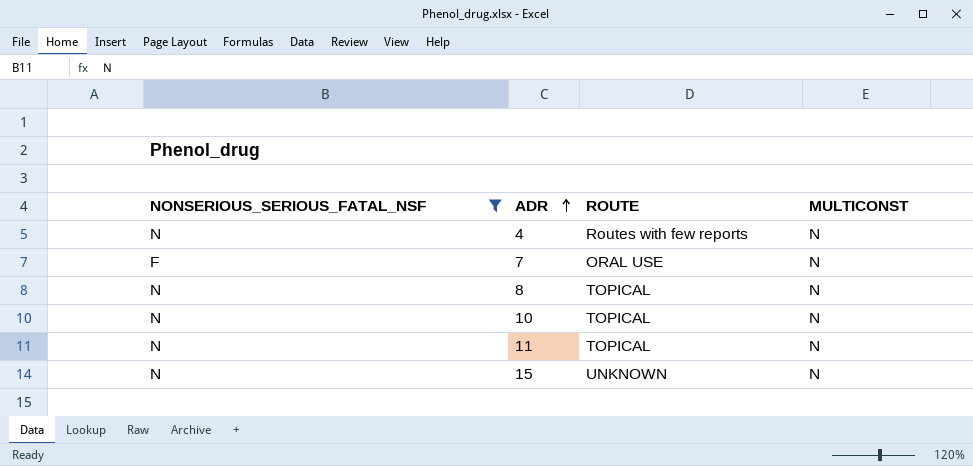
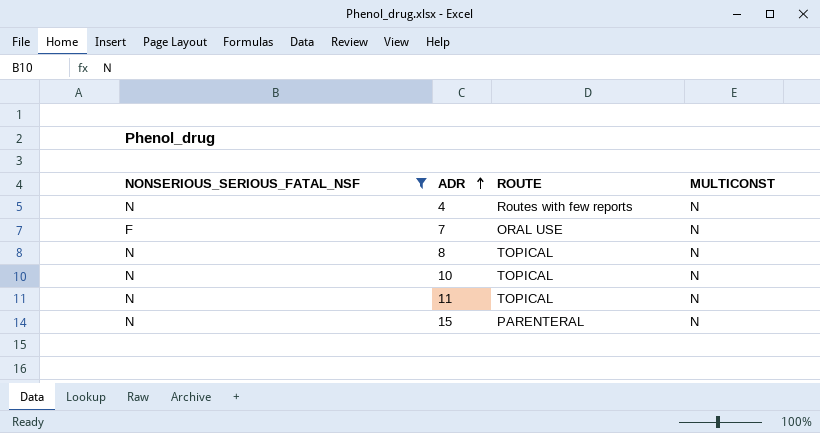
15 | ROUTE: UNKNOWN -> PARENTERAL

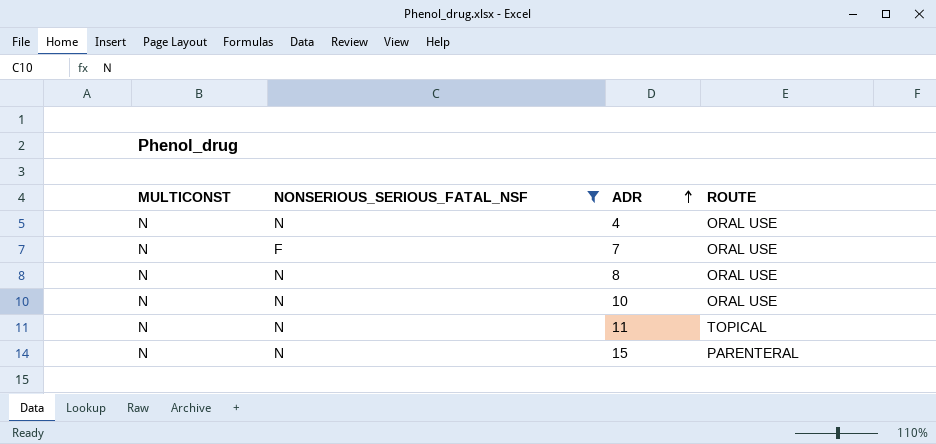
column MULTICONST | position: 4 -> 1
4 | ROUTE: Routes with few reports -> ORAL USE
8 | ROUTE: TOPICAL -> ORAL USE
10 | ROUTE: TOPICAL -> ORAL USE

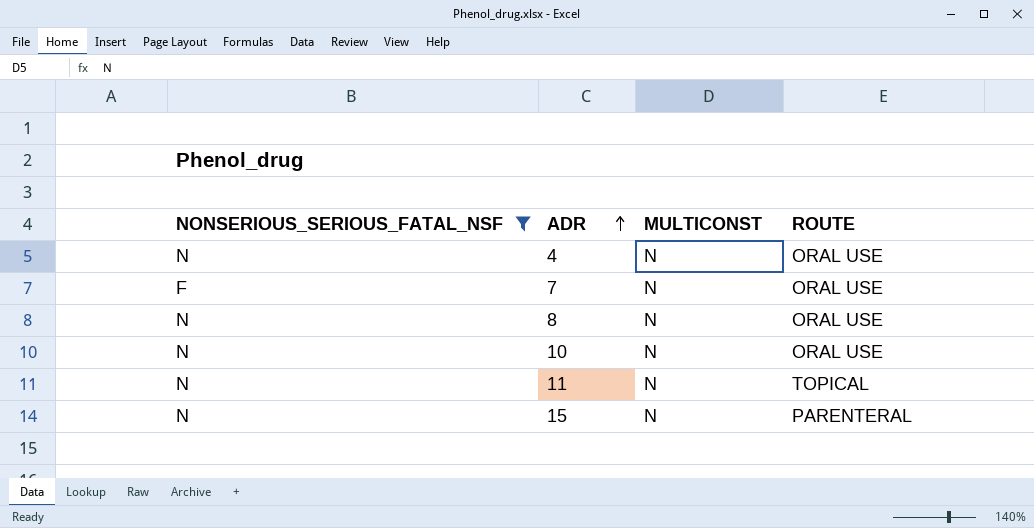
column MULTICONST | position: 1 -> 3

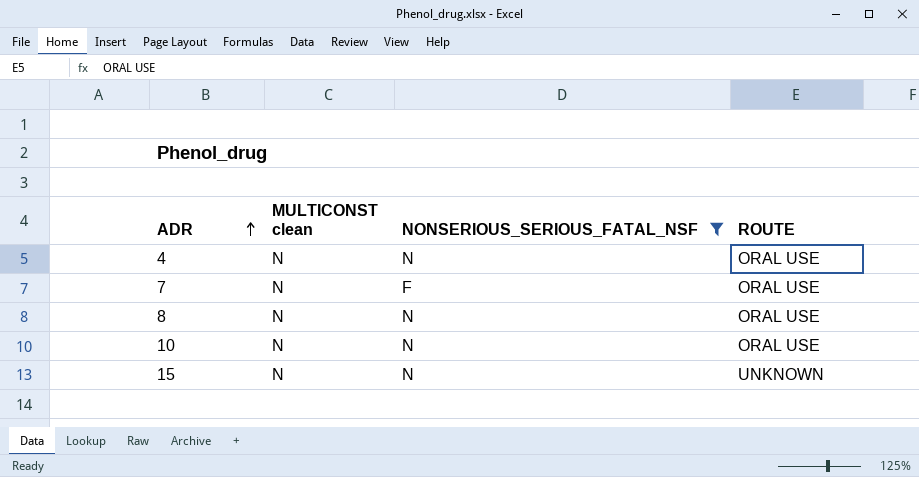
column name: MULTICONST -> MULTICONST clean
column NONSERIOUS_SERIOUS_FATAL_NSF | position: 1 -> 3
row 11: N | N | TOPICAL -> none
15 | ROUTE: PARENTERAL -> UNKNOWN

